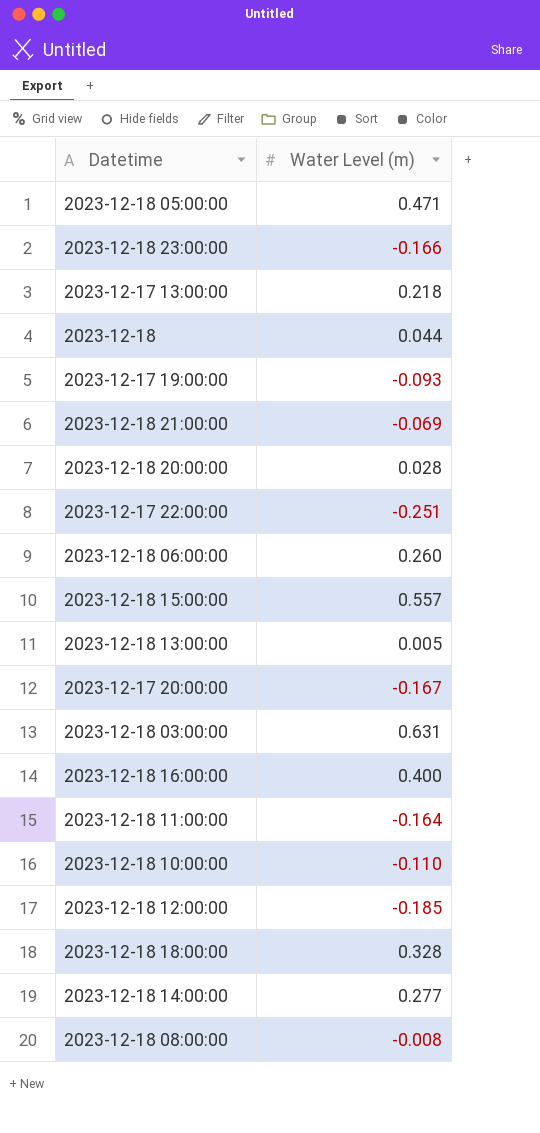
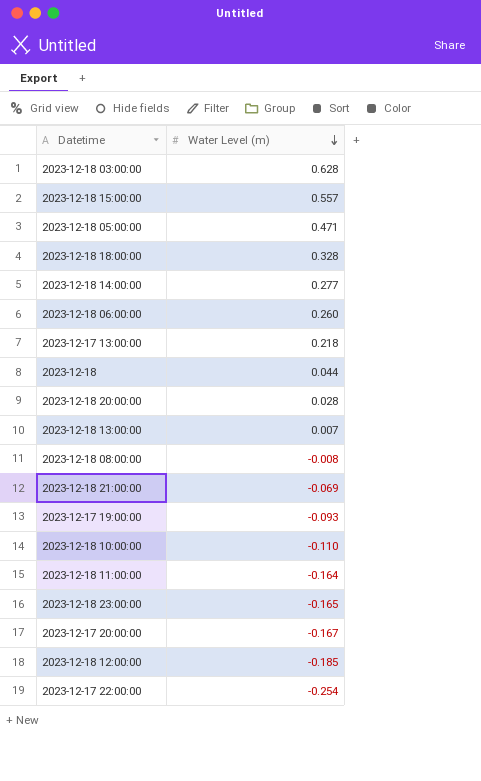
row order: none -> Water Level (m) descending
row 2023-12-18 16:00:00: 0.400 -> none
2023-12-18 03:00:00 | Water Level (m): 0.631 -> 0.628
2023-12-18 13:00:00 | Water Level (m): 0.005 -> 0.007
2023-12-18 23:00:00 | Water Level (m): -0.166 -> -0.165
2023-12-17 22:00:00 | Water Level (m): -0.251 -> -0.254

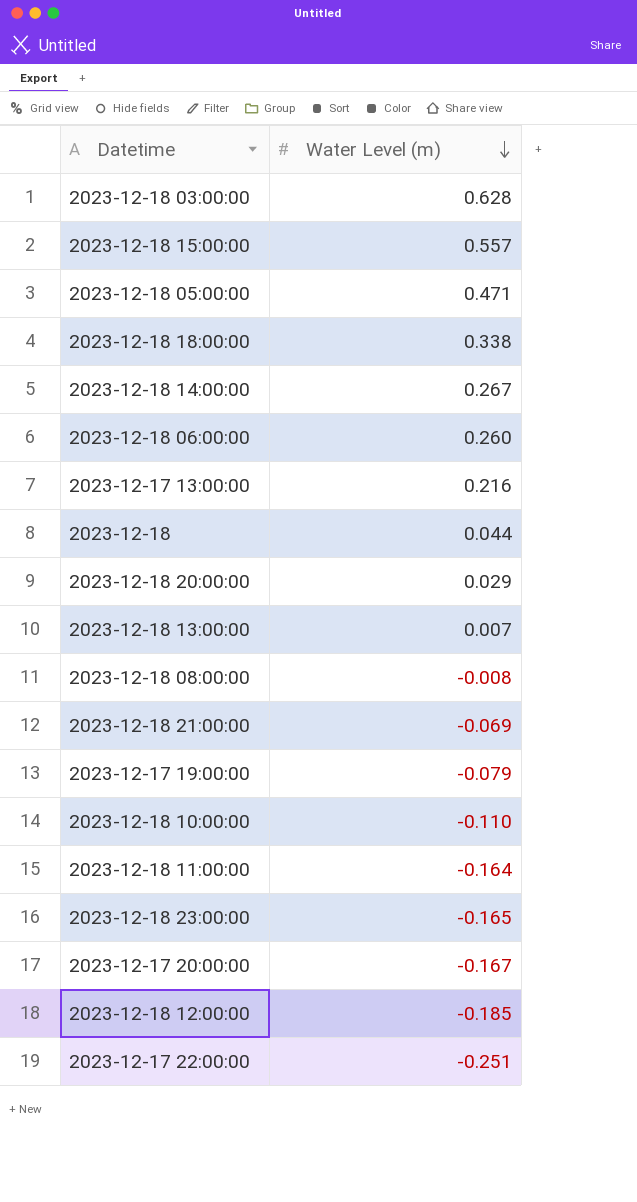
2023-12-18 18:00:00 | Water Level (m): 0.328 -> 0.338
2023-12-18 14:00:00 | Water Level (m): 0.277 -> 0.267
2023-12-17 13:00:00 | Water Level (m): 0.218 -> 0.216
2023-12-18 20:00:00 | Water Level (m): 0.028 -> 0.029
2023-12-17 19:00:00 | Water Level (m): -0.093 -> -0.079
2023-12-17 22:00:00 | Water Level (m): -0.254 -> -0.251

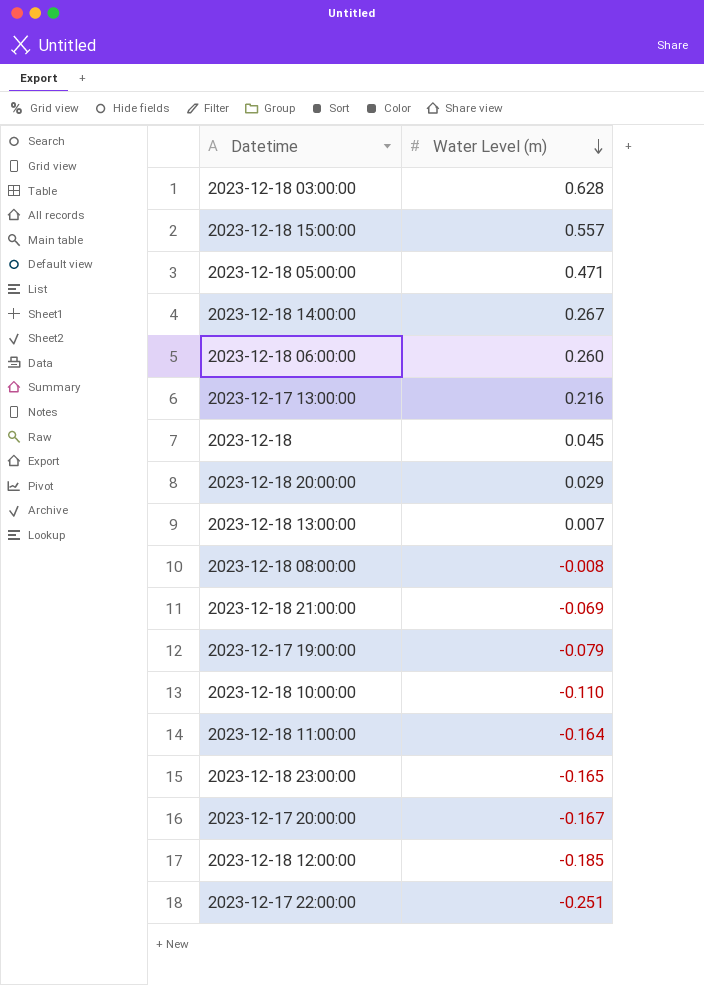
row 2023-12-18 18:00:00: 0.338 -> none
2023-12-18 | Water Level (m): 0.044 -> 0.045

